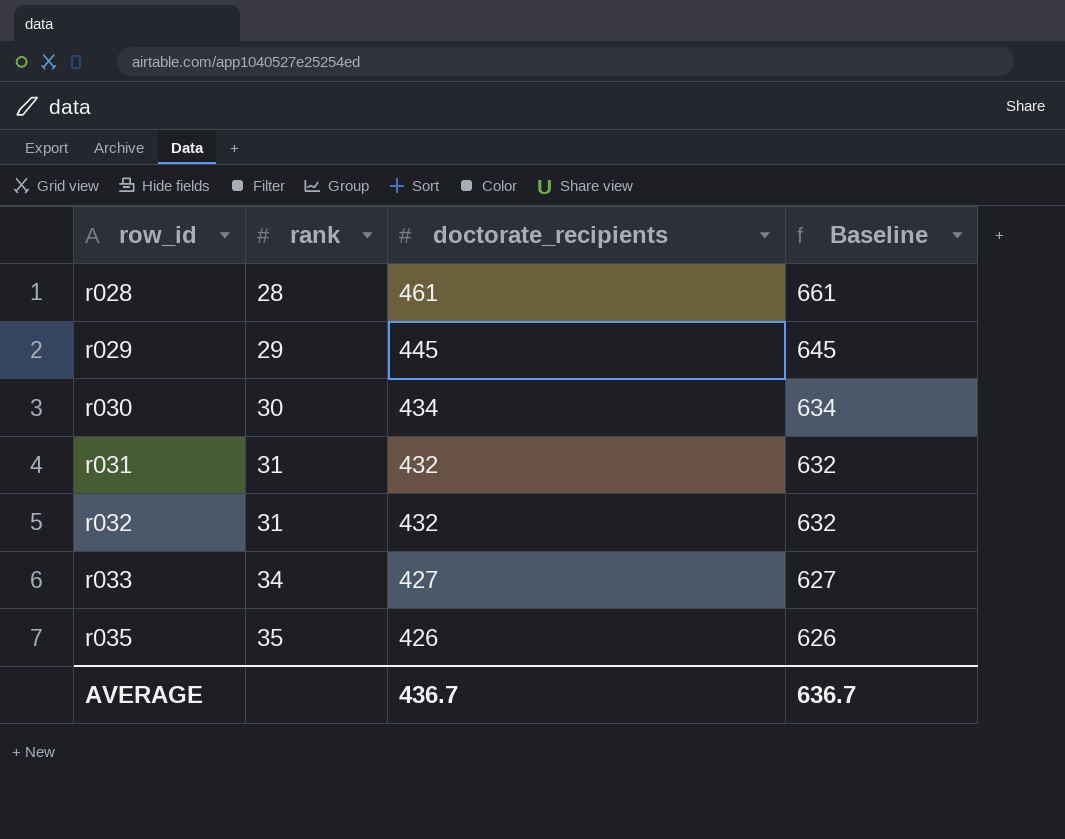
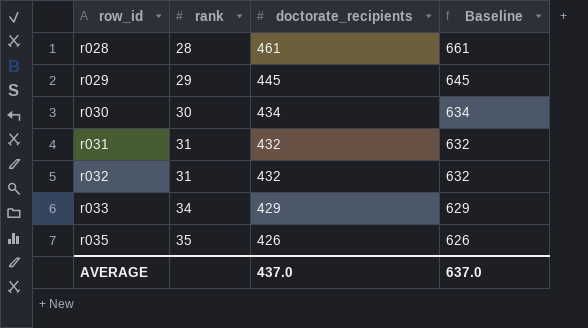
r033 | doctorate_recipients: 427 -> 429
r033 | Baseline: 627 -> 629
AVERAGE | doctorate_recipients: 436.7 -> 437.0
AVERAGE | Baseline: 636.7 -> 637.0

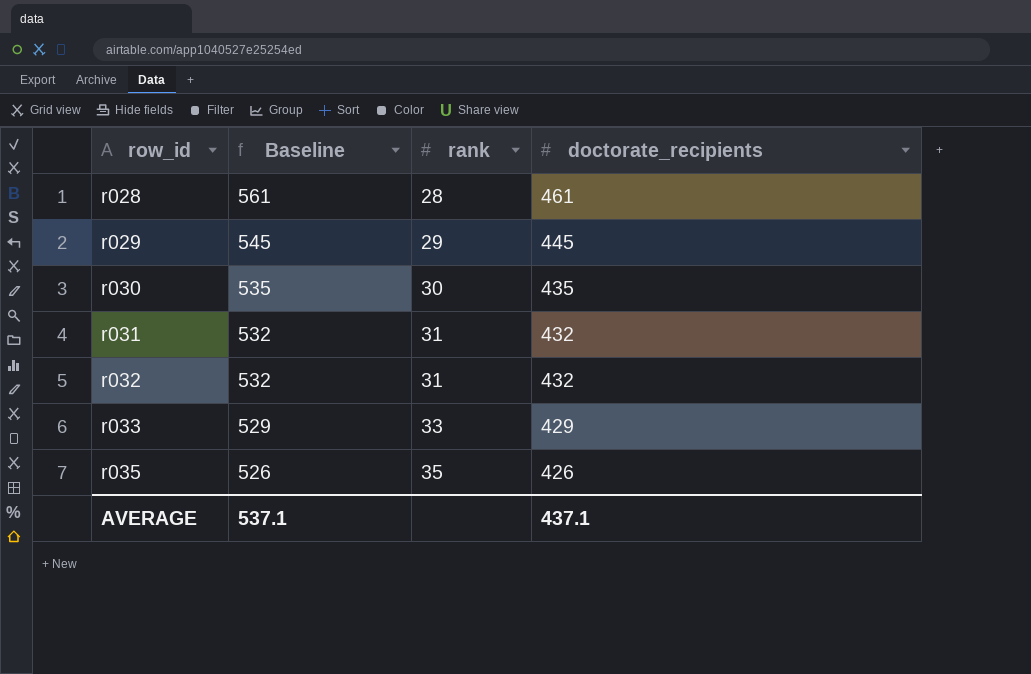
column Baseline | formula: [doctorate_recipients] + 200 -> [doctorate_recipients] + 100
column Baseline | position: 4 -> 2
r030 | doctorate_recipients: 434 -> 435
r033 | rank: 34 -> 33
AVERAGE | Baseline: 637.0 -> 537.1
AVERAGE | doctorate_recipients: 437.0 -> 437.1

